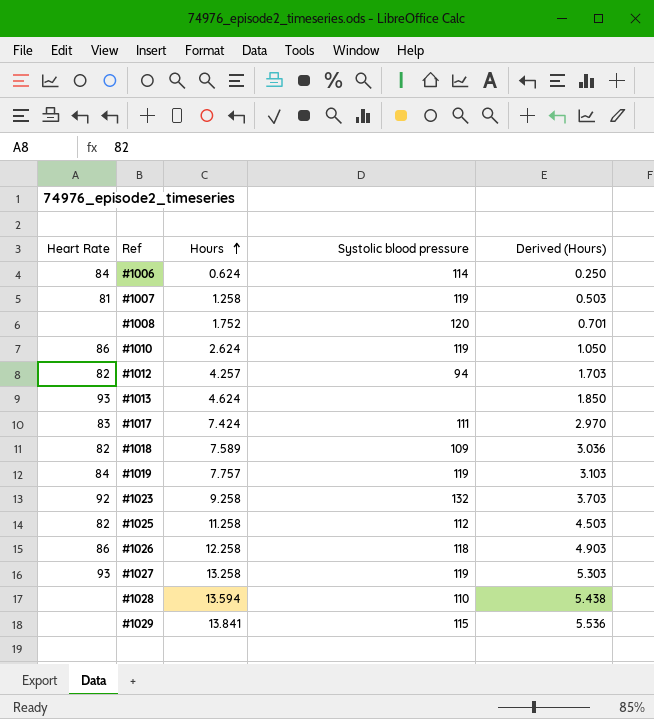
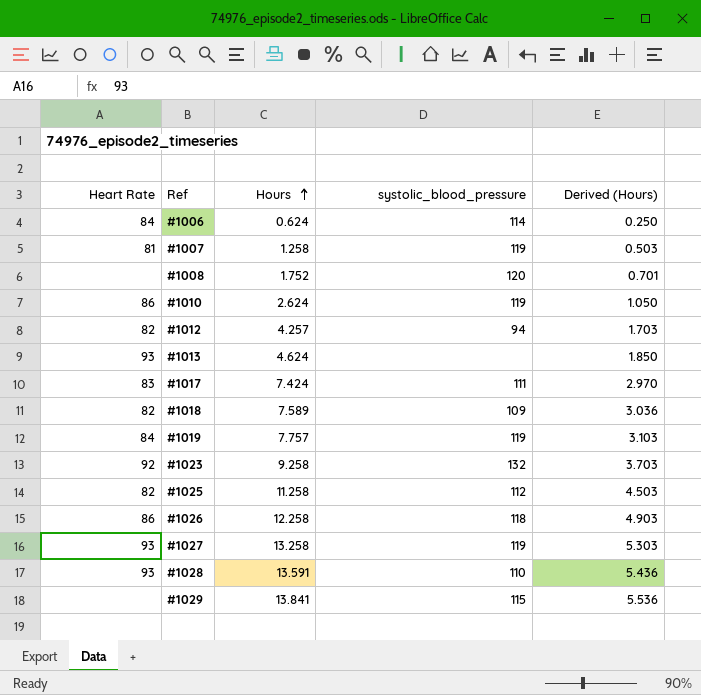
column name: Systolic blood pressure -> systolic_blood_pressure
#1028 | Heart Rate: none -> 93
#1028 | Hours: 13.594 -> 13.591
#1028 | Derived (Hours): 5.438 -> 5.436

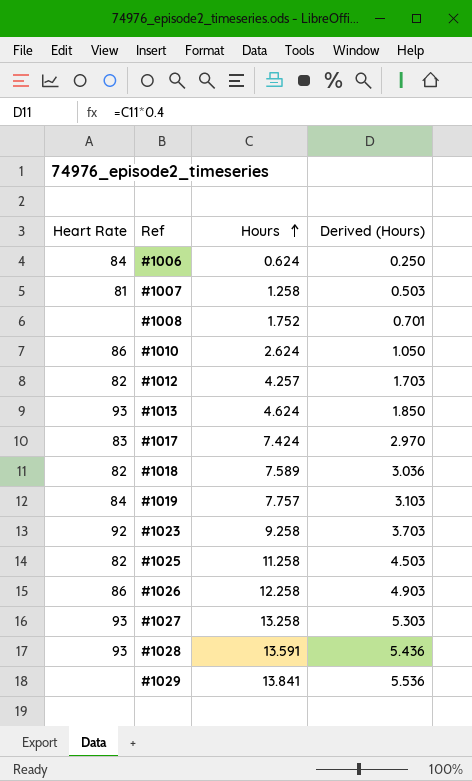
column systolic_blood_pressure | position: 4 -> none

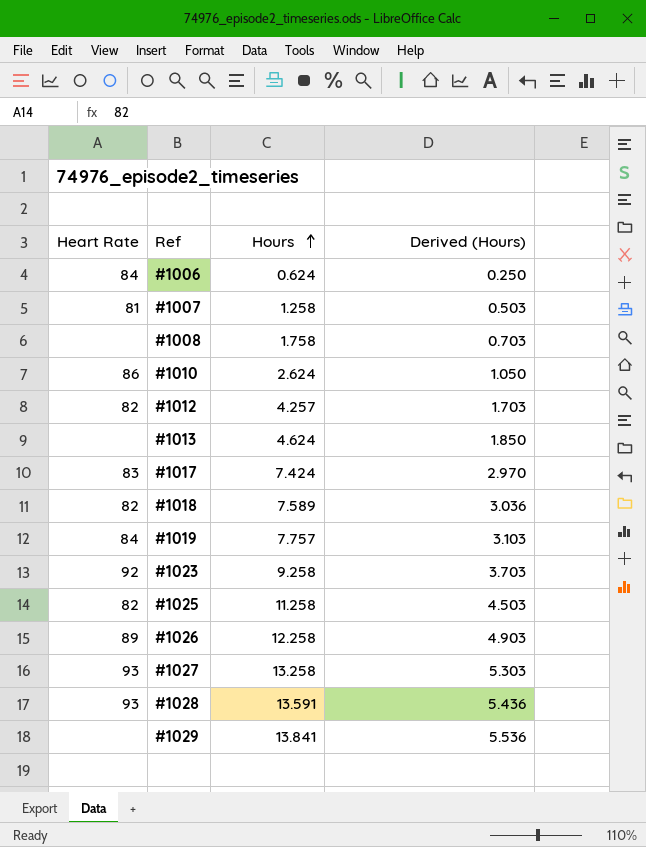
#1008 | Hours: 1.752 -> 1.758
#1008 | Derived (Hours): 0.701 -> 0.703
#1013 | Heart Rate: 93 -> none
#1026 | Heart Rate: 86 -> 89

